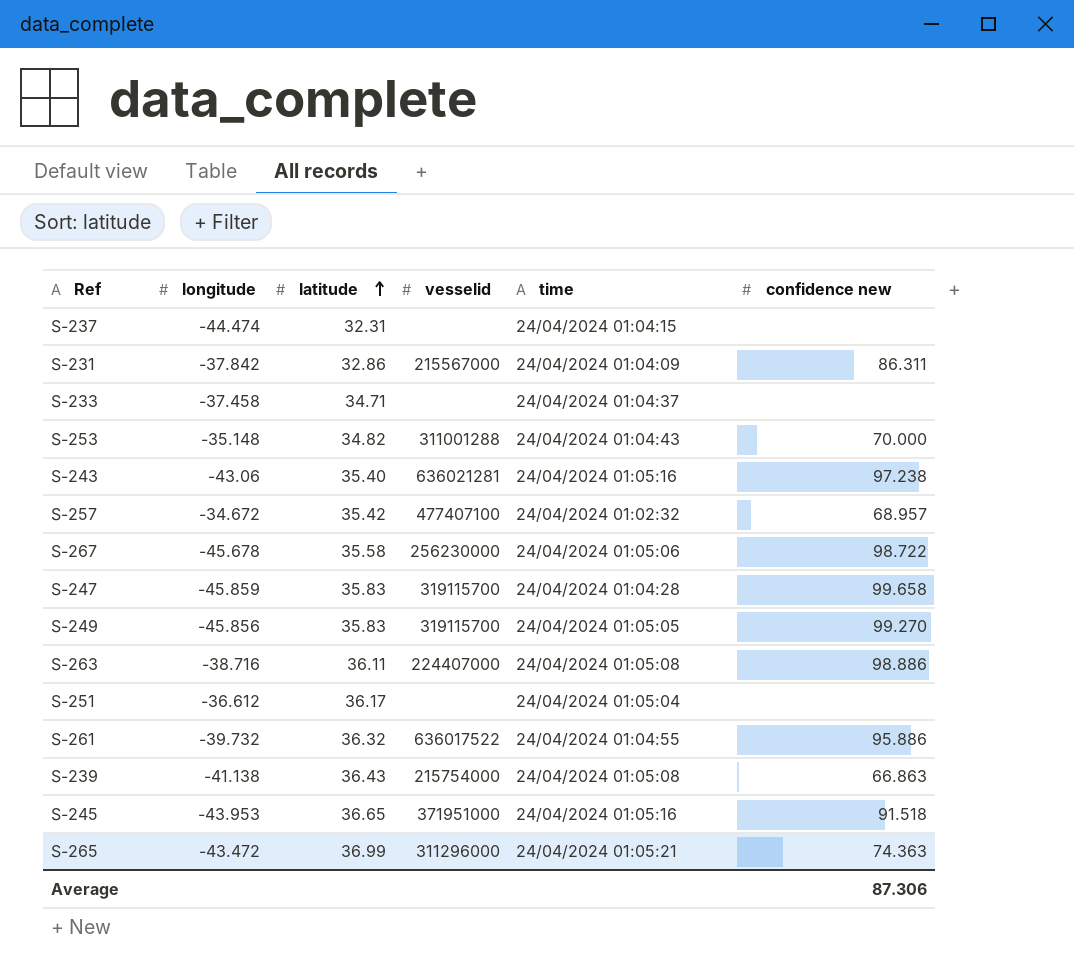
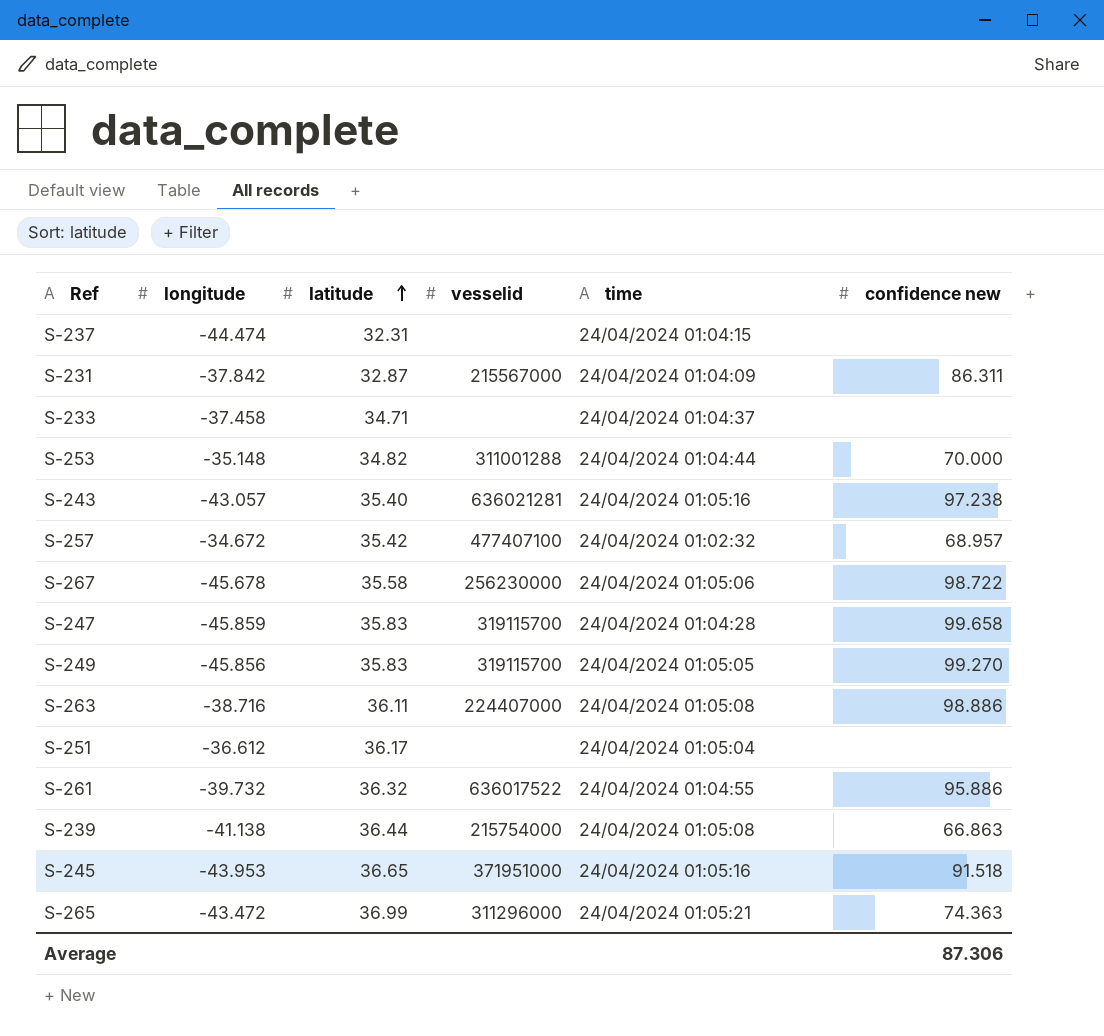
S-231 | latitude: 32.86 -> 32.87
S-253 | time: 24/04/2024 01:04:43 -> 24/04/2024 01:04:44
S-243 | longitude: -43.06 -> -43.057
S-239 | latitude: 36.43 -> 36.44

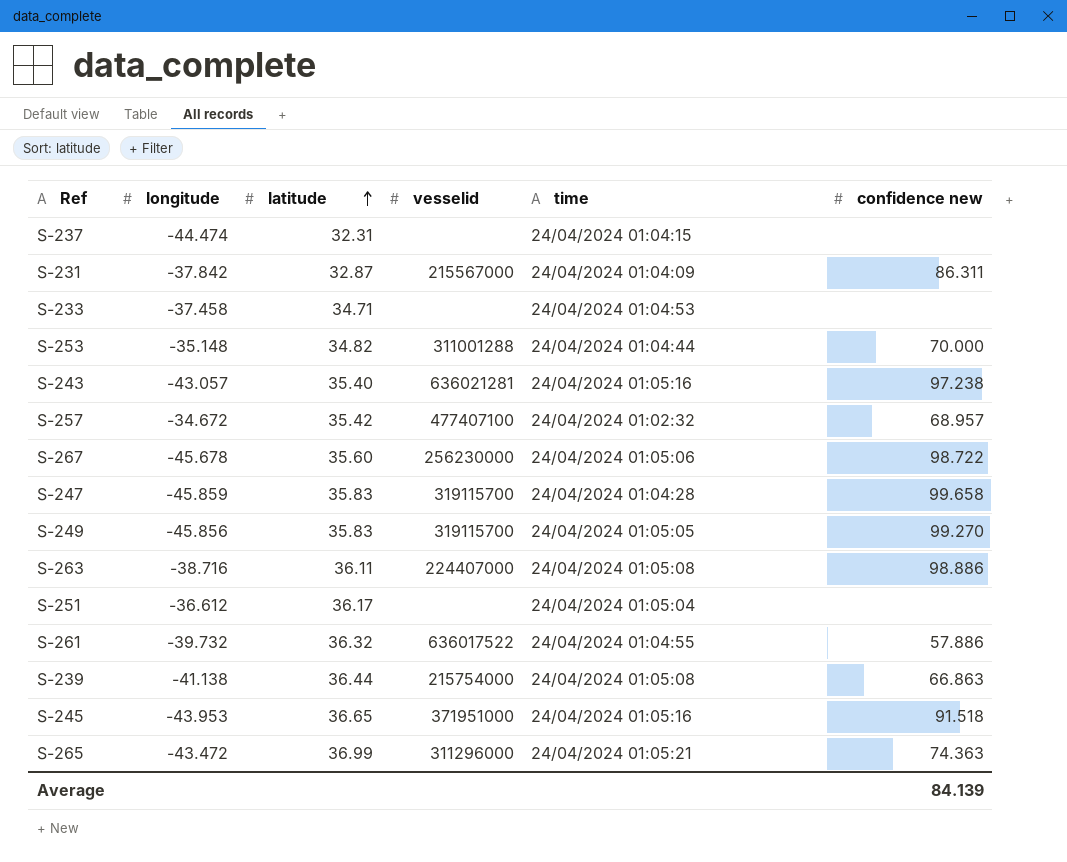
S-233 | time: 24/04/2024 01:04:37 -> 24/04/2024 01:04:53
S-267 | latitude: 35.58 -> 35.60
S-261 | confidence new: 95.886 -> 57.886
Average | confidence new: 87.306 -> 84.139

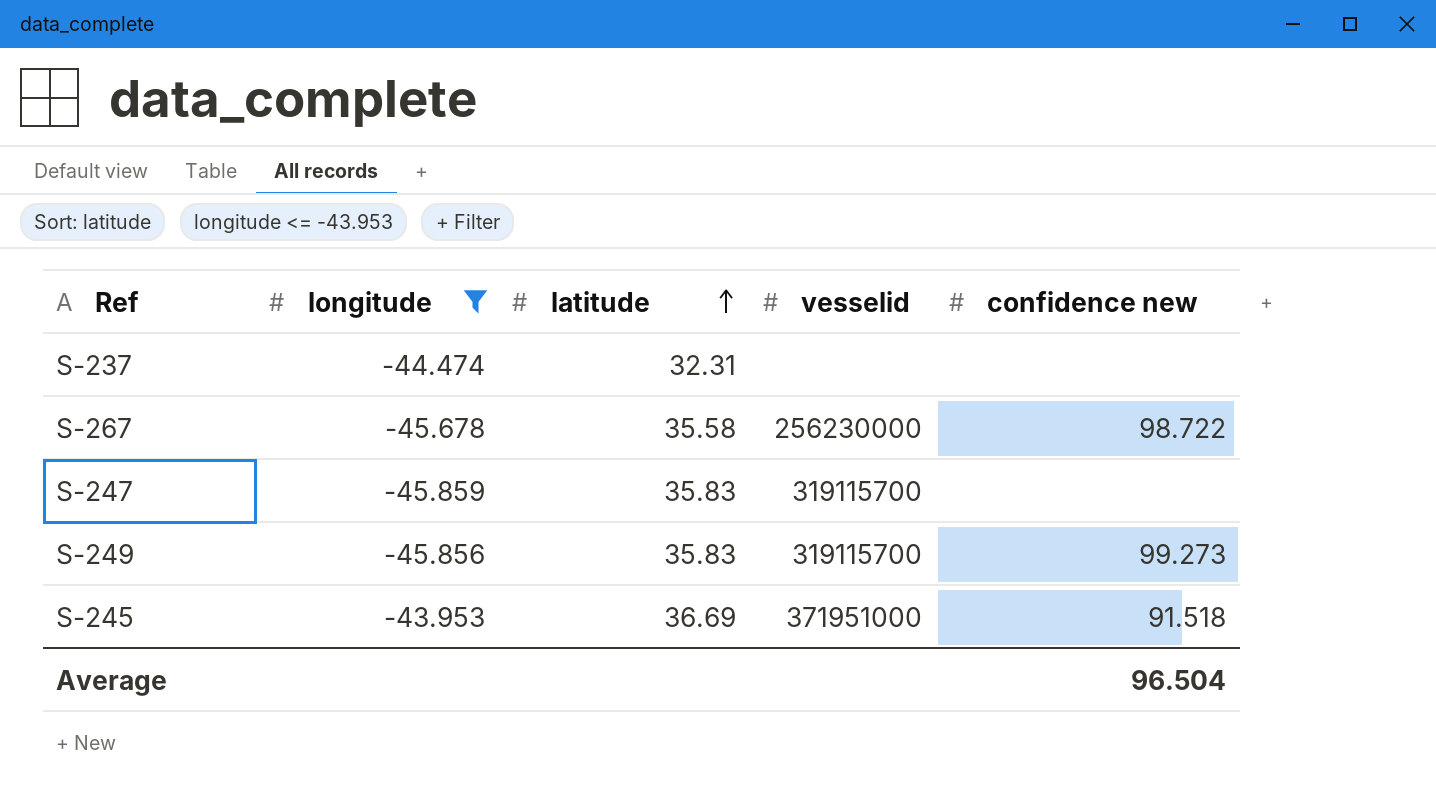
filter: none -> longitude <= -43.953
column time | position: 5 -> none
S-267 | latitude: 35.60 -> 35.58
S-247 | confidence new: 99.658 -> none
S-249 | confidence new: 99.270 -> 99.273
S-245 | latitude: 36.65 -> 36.69
Average | confidence new: 84.139 -> 96.504

